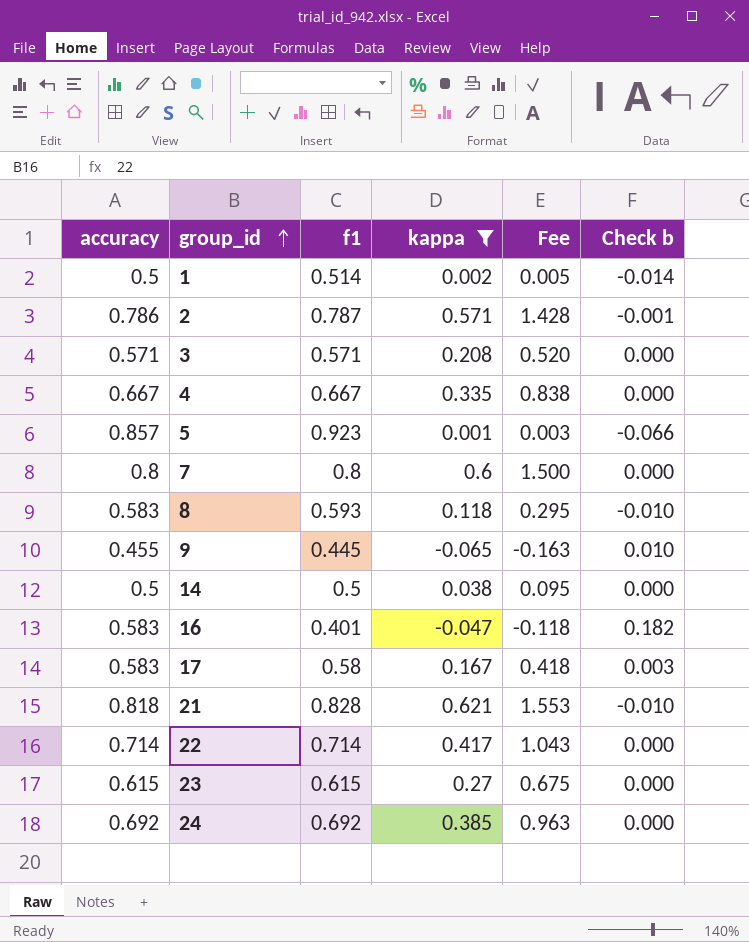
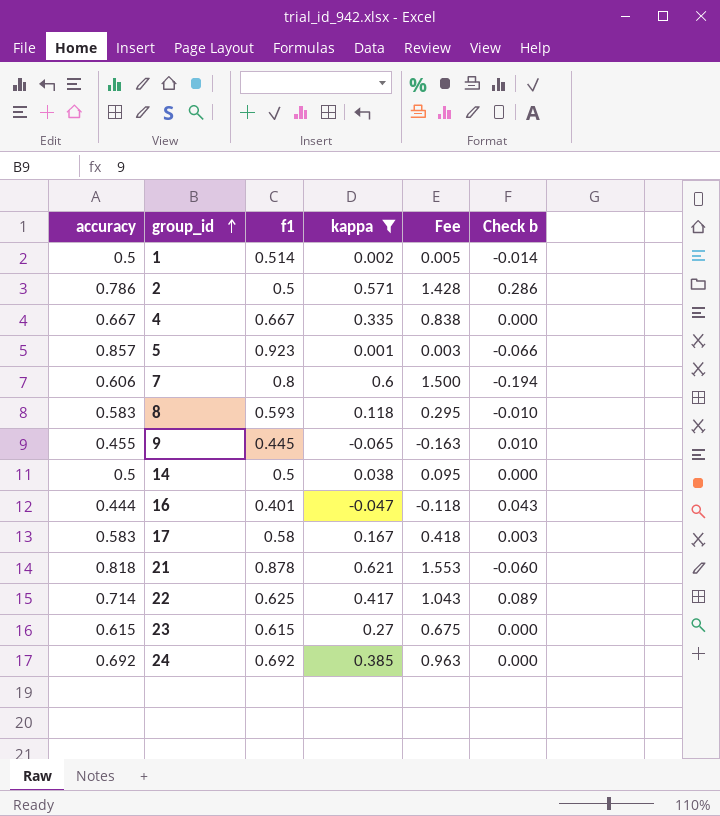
row 3: 0.571 | 0.571 | 0.208 | 0.520 | 0.000 -> none
2 | f1: 0.787 -> 0.5
2 | Check b: -0.001 -> 0.286
7 | accuracy: 0.8 -> 0.606
7 | Check b: 0.000 -> -0.194
16 | accuracy: 0.583 -> 0.444
16 | Check b: 0.182 -> 0.043
21 | f1: 0.828 -> 0.878
21 | Check b: -0.010 -> -0.060
22 | f1: 0.714 -> 0.625
22 | Check b: 0.000 -> 0.089

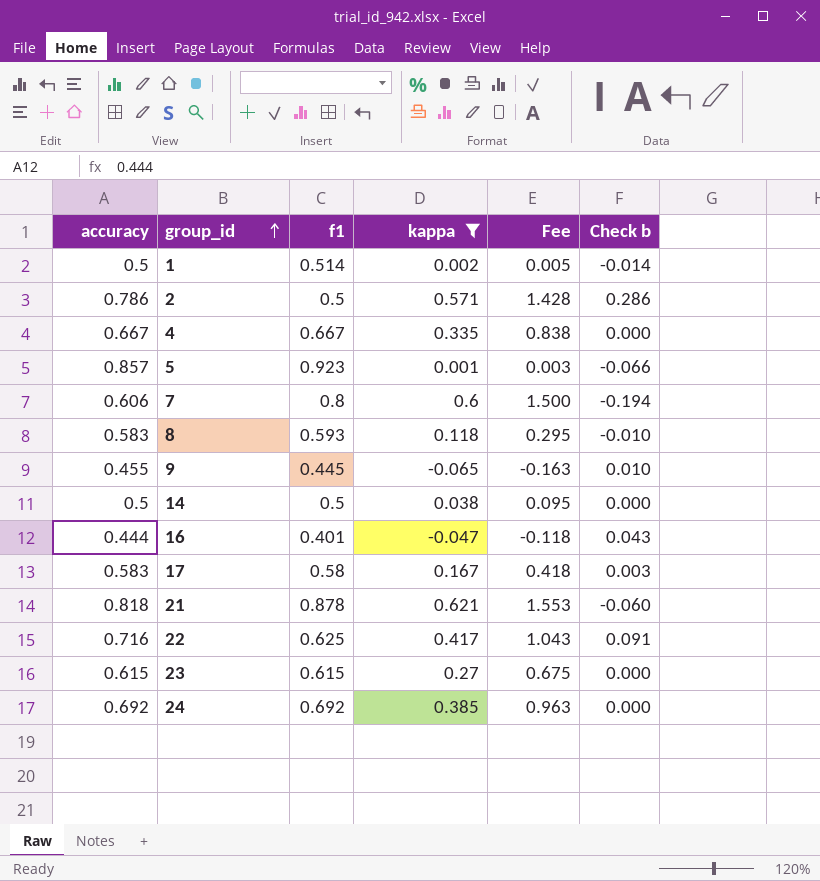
22 | accuracy: 0.714 -> 0.716
22 | Check b: 0.089 -> 0.091

